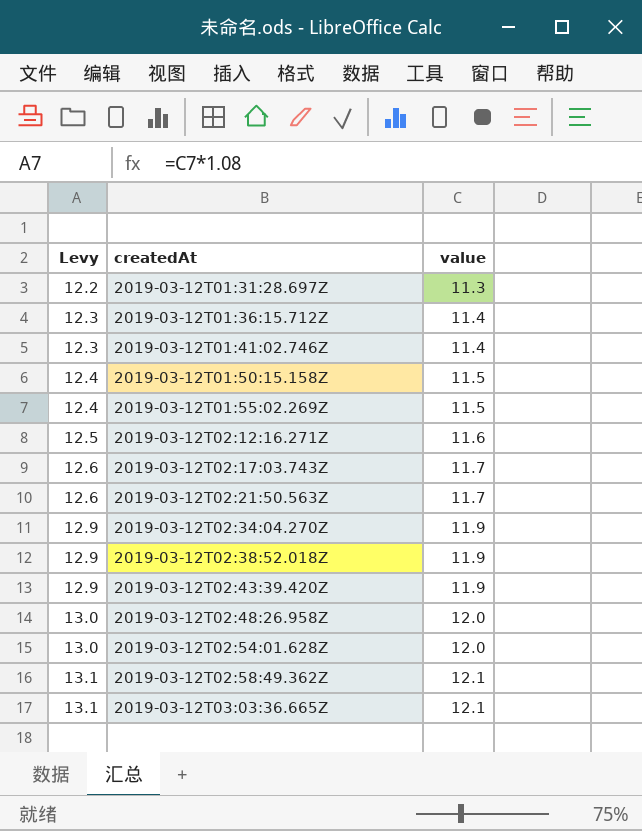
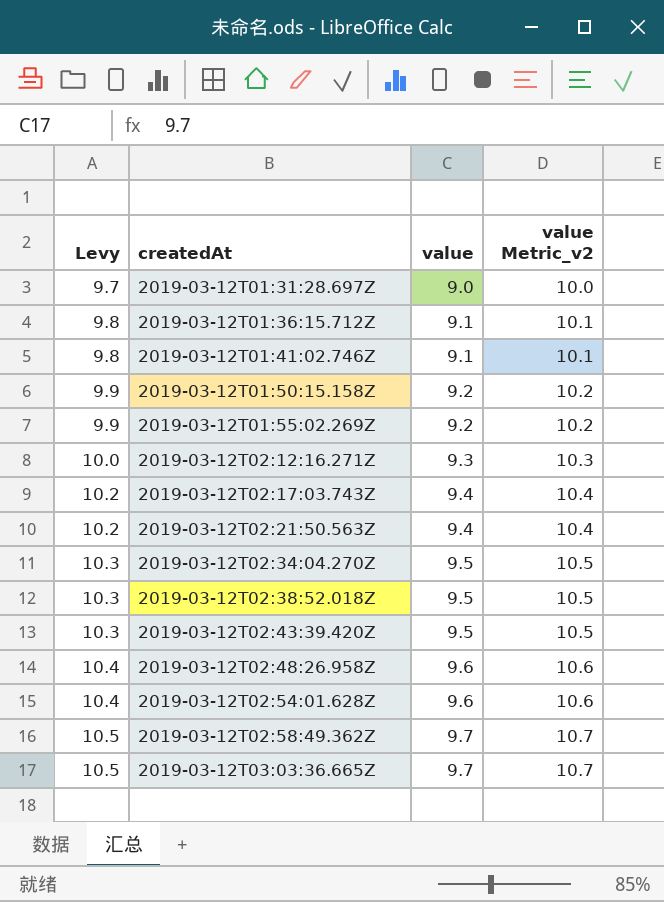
column value Metric_v2 | formula: none -> [value] + 1
2019-03-12T01:31:28.697Z | Levy: 12.2 -> 9.7
2019-03-12T01:31:28.697Z | value: 11.3 -> 9.0
2019-03-12T01:36:15.712Z | Levy: 12.3 -> 9.8
2019-03-12T01:36:15.712Z | value: 11.4 -> 9.1
2019-03-12T01:41:02.746Z | Levy: 12.3 -> 9.8
2019-03-12T01:41:02.746Z | value: 11.4 -> 9.1
2019-03-12T01:50:15.158Z | Levy: 12.4 -> 9.9
2019-03-12T01:50:15.158Z | value: 11.5 -> 9.2
2019-03-12T01:55:02.269Z | Levy: 12.4 -> 9.9
2019-03-12T01:55:02.269Z | value: 11.5 -> 9.2
2019-03-12T02:12:16.271Z | Levy: 12.5 -> 10.0
2019-03-12T02:12:16.271Z | value: 11.6 -> 9.3
2019-03-12T02:17:03.743Z | Levy: 12.6 -> 10.2
2019-03-12T02:17:03.743Z | value: 11.7 -> 9.4
2019-03-12T02:21:50.563Z | Levy: 12.6 -> 10.2
2019-03-12T02:21:50.563Z | value: 11.7 -> 9.4
2019-03-12T02:34:04.270Z | Levy: 12.9 -> 10.3
2019-03-12T02:34:04.270Z | value: 11.9 -> 9.5
2019-03-12T02:38:52.018Z | Levy: 12.9 -> 10.3
2019-03-12T02:38:52.018Z | value: 11.9 -> 9.5
2019-03-12T02:43:39.420Z | Levy: 12.9 -> 10.3
2019-03-12T02:43:39.420Z | value: 11.9 -> 9.5
2019-03-12T02:48:26.958Z | Levy: 13.0 -> 10.4
2019-03-12T02:48:26.958Z | value: 12.0 -> 9.6
2019-03-12T02:54:01.628Z | Levy: 13.0 -> 10.4
2019-03-12T02:54:01.628Z | value: 12.0 -> 9.6
2019-03-12T02:58:49.362Z | Levy: 13.1 -> 10.5
2019-03-12T02:58:49.362Z | value: 12.1 -> 9.7
2019-03-12T03:03:36.665Z | Levy: 13.1 -> 10.5
2019-03-12T03:03:36.665Z | value: 12.1 -> 9.7

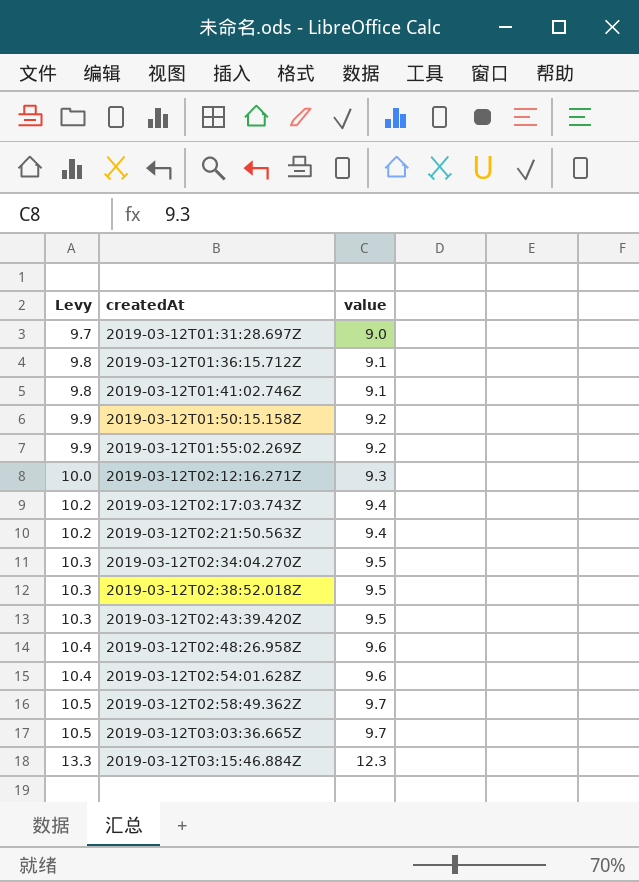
column value Metric_v2 | formula: [value] + 1 -> none
row 2019-03-12T03:15:46.884Z: none -> 13.3 | 12.3

